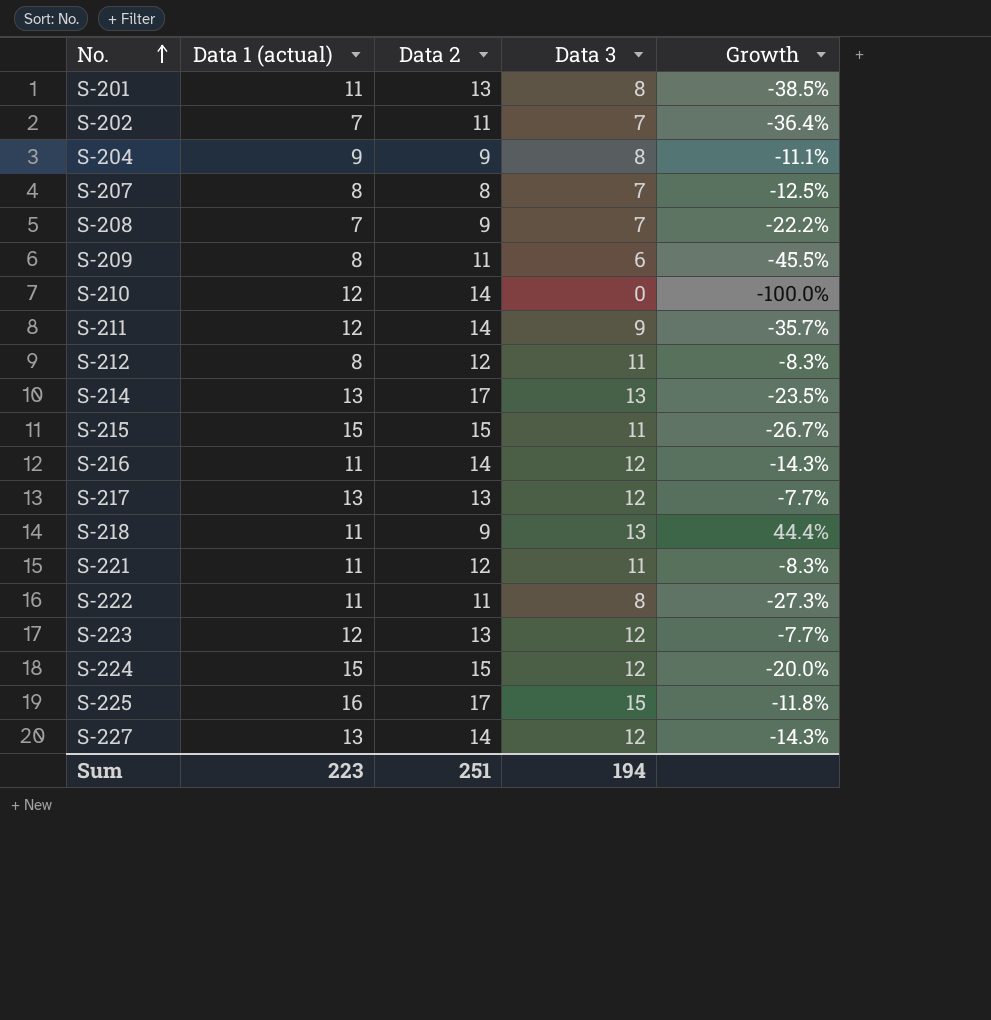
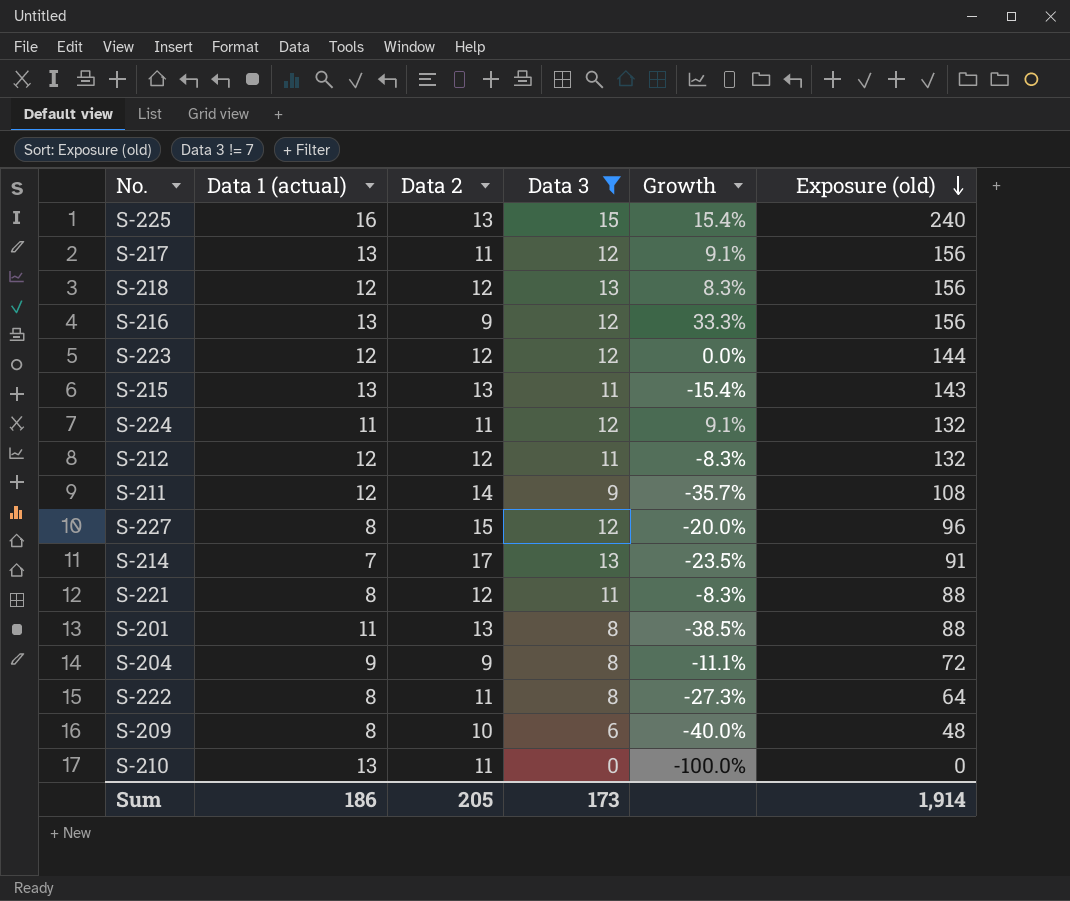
filter: none -> Data 3 != 7
row order: No. ascending -> Exposure (old) descending
column Exposure (old) | formula: none -> [Data 1 (actual)] * [Data 3]
S-225 | Data 2: 17 -> 13
S-225 | Growth: -11.8% -> 15.4%
S-217 | Data 2: 13 -> 11
S-217 | Growth: -7.7% -> 9.1%
S-218 | Data 1 (actual): 11 -> 12
S-218 | Data 2: 9 -> 12
S-218 | Growth: 44.4% -> 8.3%
S-216 | Data 1 (actual): 11 -> 13
S-216 | Data 2: 14 -> 9
S-216 | Growth: -14.3% -> 33.3%
S-223 | Data 2: 13 -> 12
S-223 | Growth: -7.7% -> 0.0%
S-215 | Data 1 (actual): 15 -> 13
S-215 | Data 2: 15 -> 13
S-215 | Growth: -26.7% -> -15.4%
S-224 | Data 1 (actual): 15 -> 11
S-224 | Data 2: 15 -> 11
S-224 | Growth: -20.0% -> 9.1%
S-212 | Data 1 (actual): 8 -> 12
S-227 | Data 1 (actual): 13 -> 8
S-227 | Data 2: 14 -> 15
S-227 | Growth: -14.3% -> -20.0%
S-214 | Data 1 (actual): 13 -> 7
S-221 | Data 1 (actual): 11 -> 8
S-222 | Data 1 (actual): 11 -> 8
S-209 | Data 2: 11 -> 10
S-209 | Growth: -45.5% -> -40.0%
S-210 | Data 1 (actual): 12 -> 13
S-210 | Data 2: 14 -> 11
Sum | Data 1 (actual): 223 -> 186
Sum | Data 2: 251 -> 205
Sum | Data 3: 194 -> 173

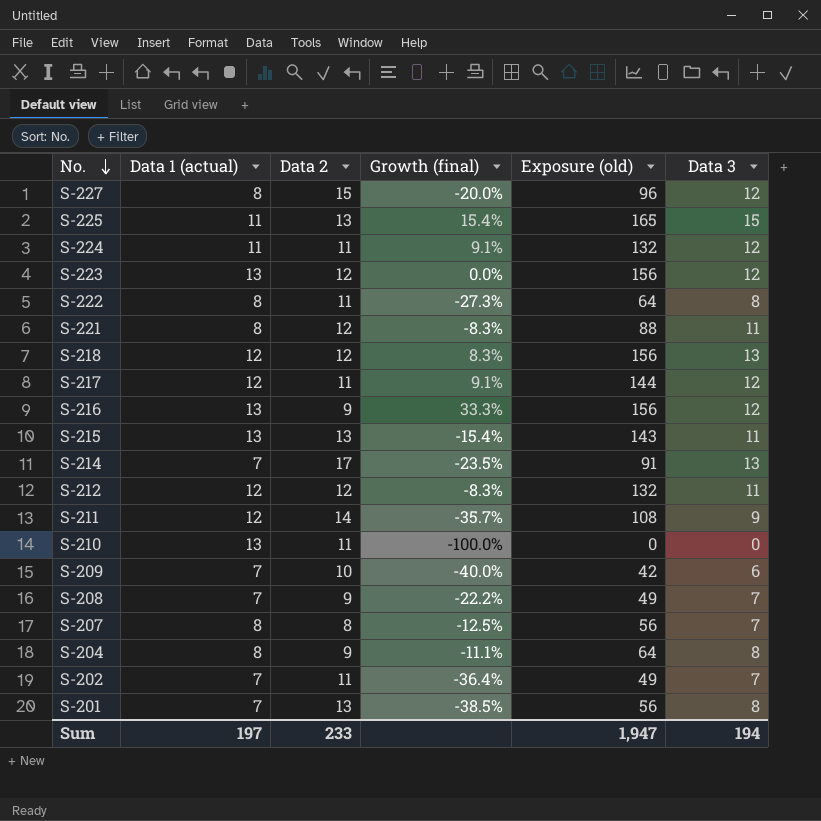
filter: Data 3 != 7 -> none
row order: Exposure (old) descending -> No. descending
column name: Growth -> Growth (final)
column Data 3 | position: 4 -> 6
S-225 | Data 1 (actual): 16 -> 11
S-225 | Exposure (old): 240 -> 165
S-223 | Data 1 (actual): 12 -> 13
S-223 | Exposure (old): 144 -> 156
S-217 | Data 1 (actual): 13 -> 12
S-217 | Exposure (old): 156 -> 144
S-209 | Data 1 (actual): 8 -> 7
S-209 | Exposure (old): 48 -> 42
S-204 | Data 1 (actual): 9 -> 8
S-204 | Exposure (old): 72 -> 64
S-201 | Data 1 (actual): 11 -> 7
S-201 | Exposure (old): 88 -> 56
Sum | Data 1 (actual): 186 -> 197
Sum | Data 2: 205 -> 233
Sum | Exposure (old): 1,914 -> 1,947
Sum | Data 3: 173 -> 194

